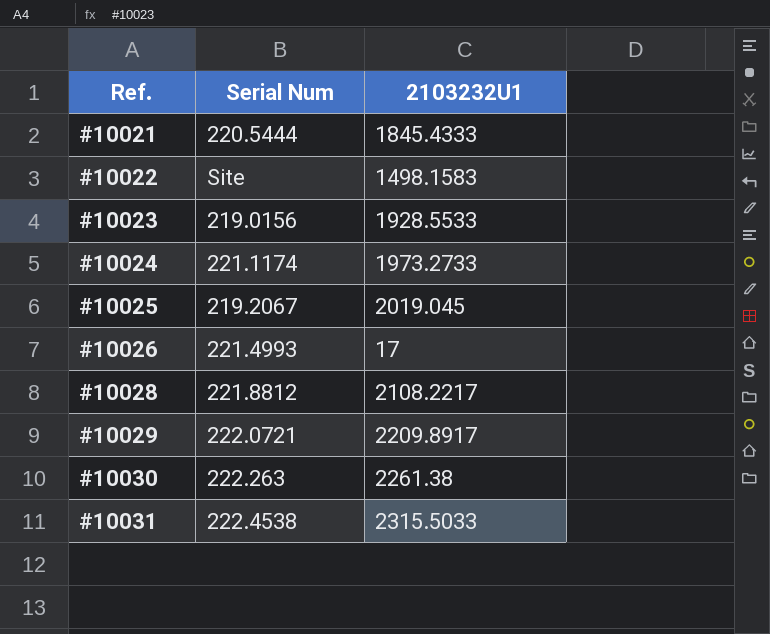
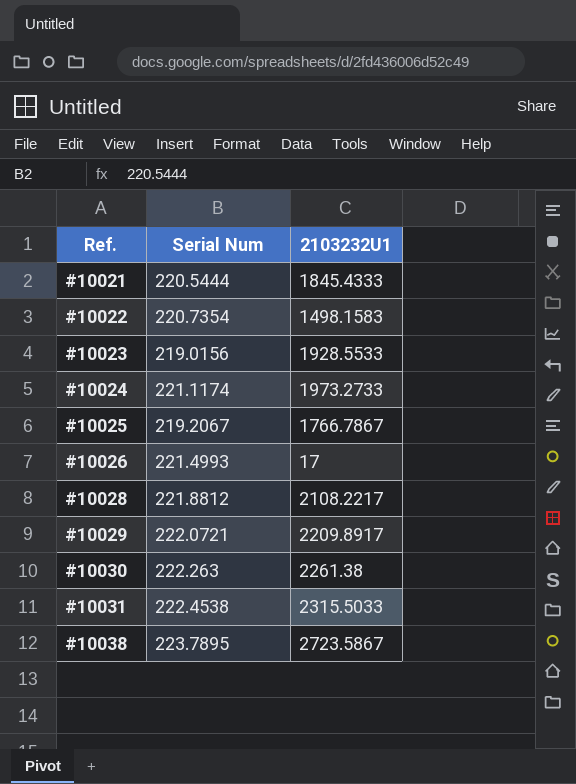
#10022 | Serial Num: Site -> 220.7354
#10025 | 2103232U1: 2019.045 -> 1766.7867
row #10038: none -> 223.7895 | 2723.5867

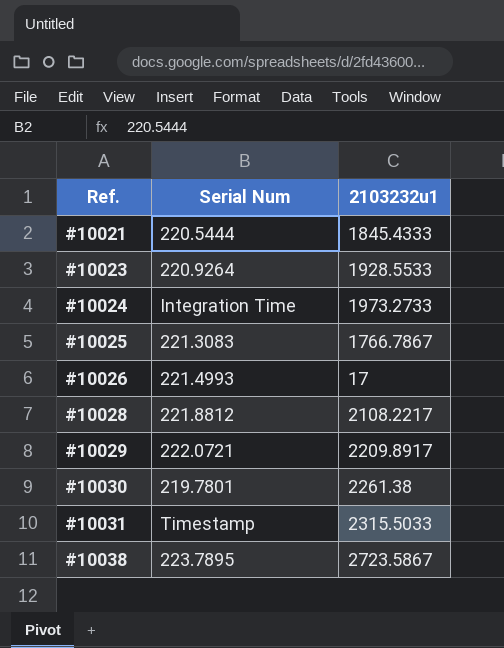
column name: 2103232U1 -> 2103232u1
row #10022: 220.7354 | 1498.1583 -> none
#10023 | Serial Num: 219.0156 -> 220.9264
#10024 | Serial Num: 221.1174 -> Integration Time
#10025 | Serial Num: 219.2067 -> 221.3083
#10030 | Serial Num: 222.263 -> 219.7801
#10031 | Serial Num: 222.4538 -> Timestamp

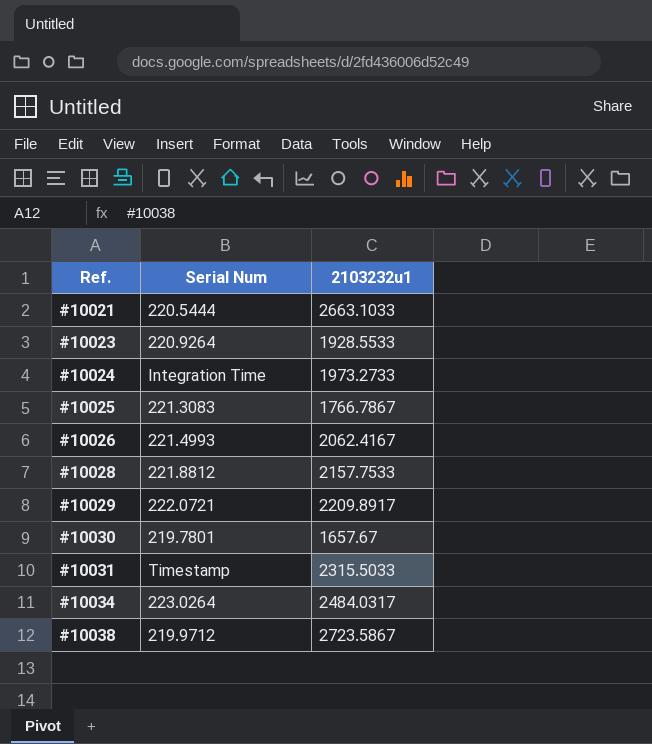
#10021 | 2103232u1: 1845.4333 -> 2663.1033
#10026 | 2103232u1: 17 -> 2062.4167
#10028 | 2103232u1: 2108.2217 -> 2157.7533
#10030 | 2103232u1: 2261.38 -> 1657.67
row #10034: none -> 223.0264 | 2484.0317
#10038 | Serial Num: 223.7895 -> 219.9712

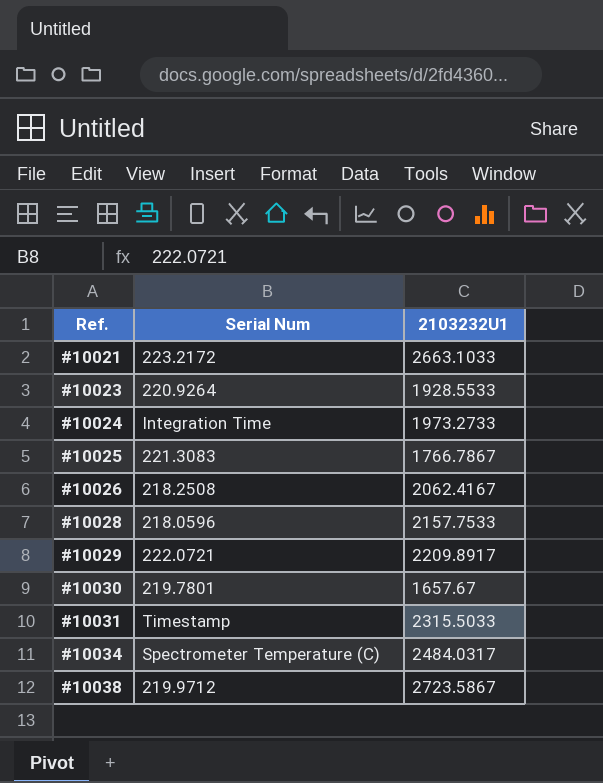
column name: 2103232u1 -> 2103232U1
#10021 | Serial Num: 220.5444 -> 223.2172
#10026 | Serial Num: 221.4993 -> 218.2508
#10028 | Serial Num: 221.8812 -> 218.0596
#10034 | Serial Num: 223.0264 -> Spectrometer Temperature (C)

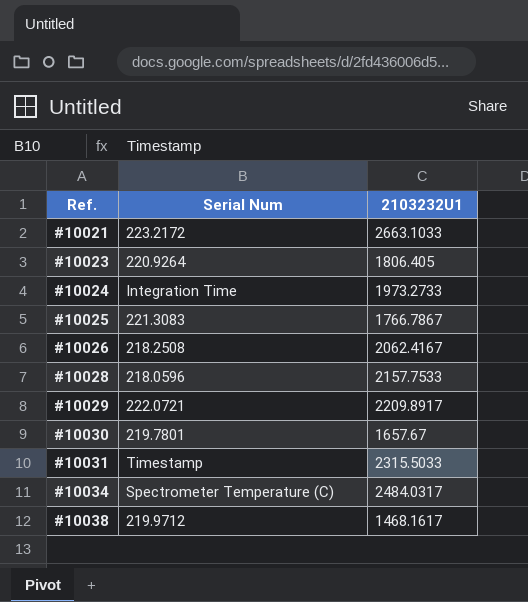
#10023 | 2103232U1: 1928.5533 -> 1806.405
#10038 | 2103232U1: 2723.5867 -> 1468.1617

